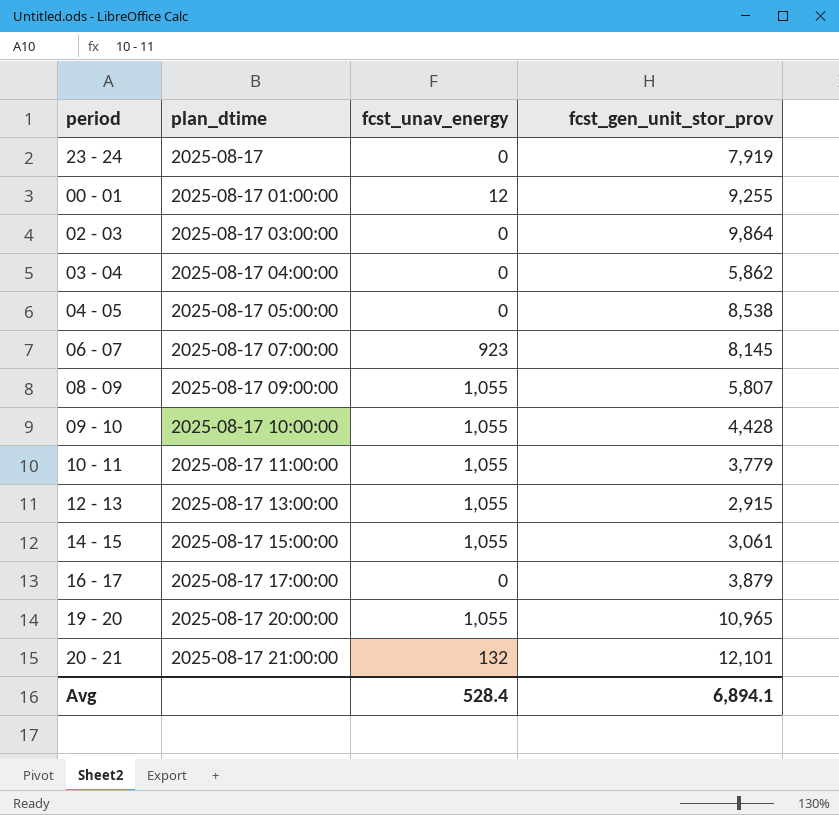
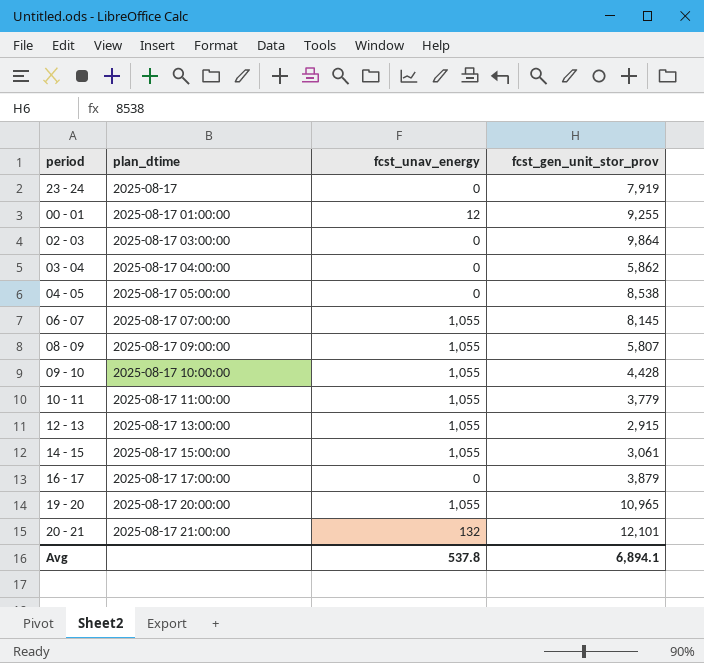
06 - 07 | fcst_unav_energy: 923 -> 1,055
Avg | fcst_unav_energy: 528.4 -> 537.8

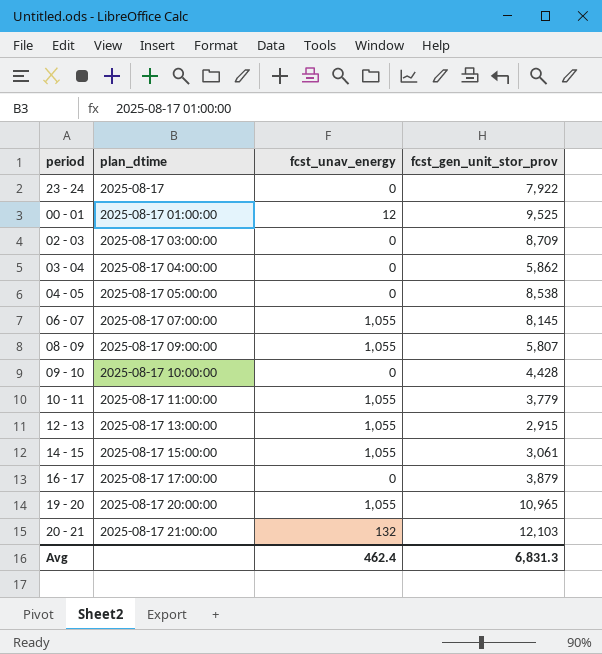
23 - 24 | fcst_gen_unit_stor_prov: 7,919 -> 7,922
00 - 01 | fcst_gen_unit_stor_prov: 9,255 -> 9,525
02 - 03 | fcst_gen_unit_stor_prov: 9,864 -> 8,709
09 - 10 | fcst_unav_energy: 1,055 -> 0
20 - 21 | fcst_gen_unit_stor_prov: 12,101 -> 12,103
Avg | fcst_unav_energy: 537.8 -> 462.4
Avg | fcst_gen_unit_stor_prov: 6,894.1 -> 6,831.3

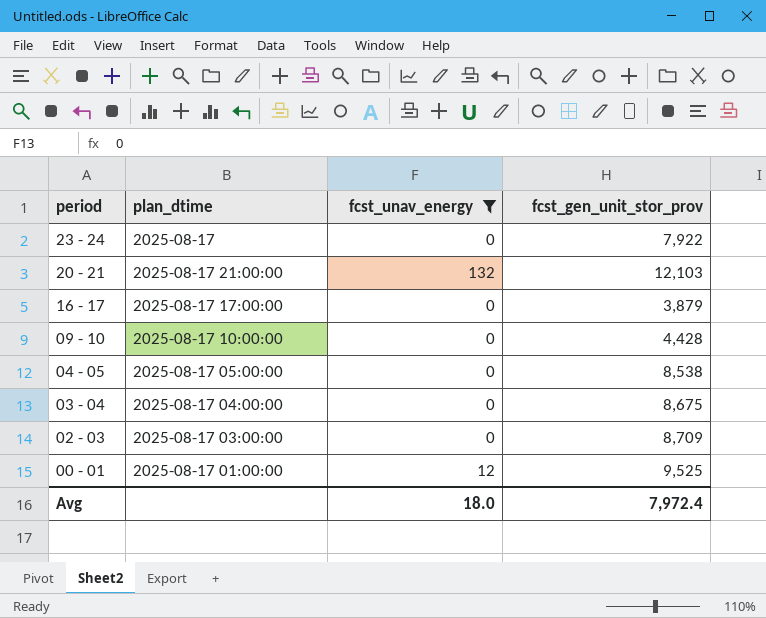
filter: none -> fcst_unav_energy != 1,055
row order: plan_dtime ascending -> period descending
03 - 04 | fcst_gen_unit_stor_prov: 5,862 -> 8,675
Avg | fcst_unav_energy: 462.4 -> 18.0
Avg | fcst_gen_unit_stor_prov: 6,831.3 -> 7,972.4

